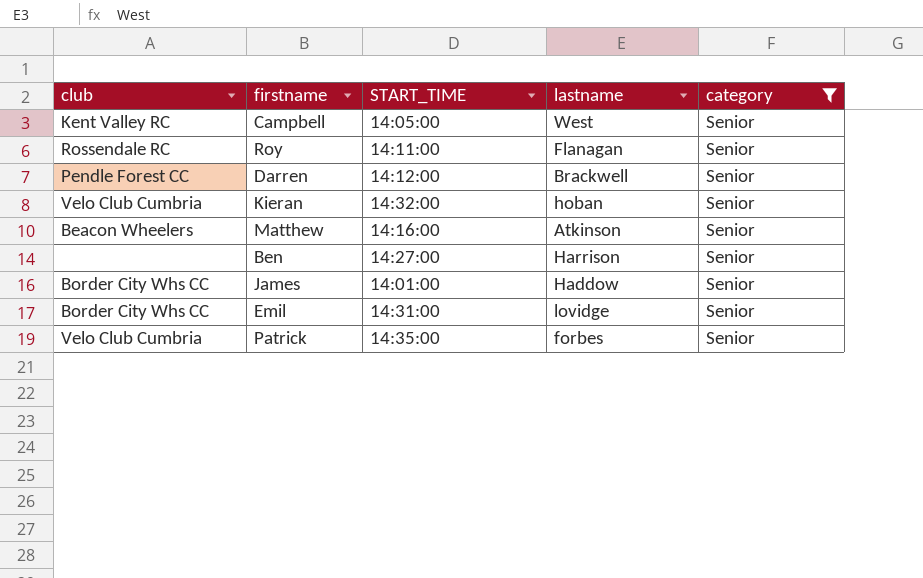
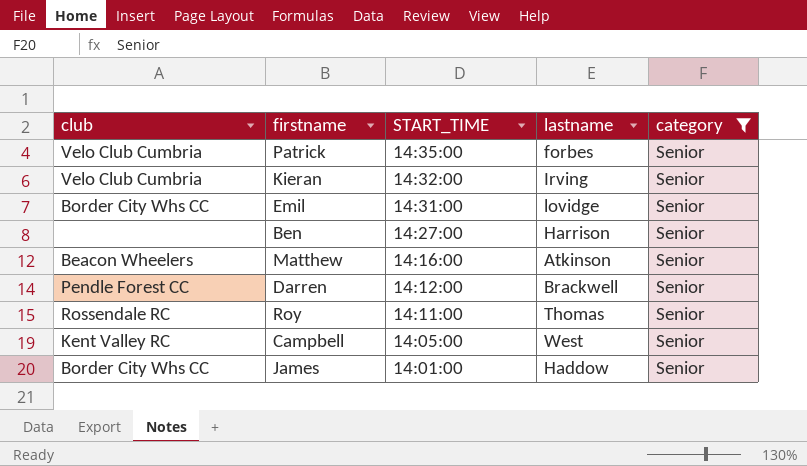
row order: none -> START_TIME descending
Kieran | lastname: hoban -> Irving
Roy | lastname: Flanagan -> Thomas

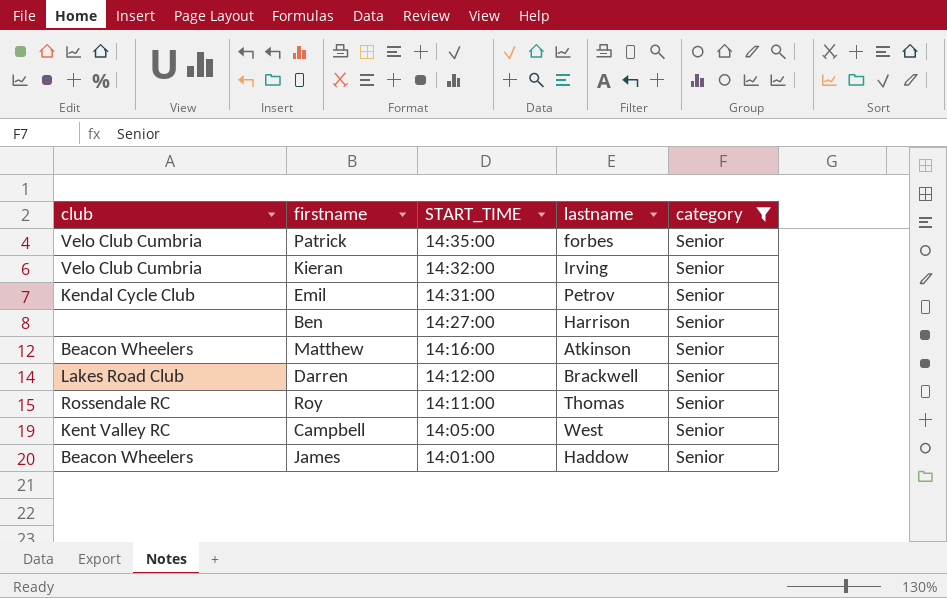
Emil | club: Border City Whs CC -> Kendal Cycle Club
Emil | lastname: lovidge -> Petrov
Darren | club: Pendle Forest CC -> Lakes Road Club
James | club: Border City Whs CC -> Beacon Wheelers

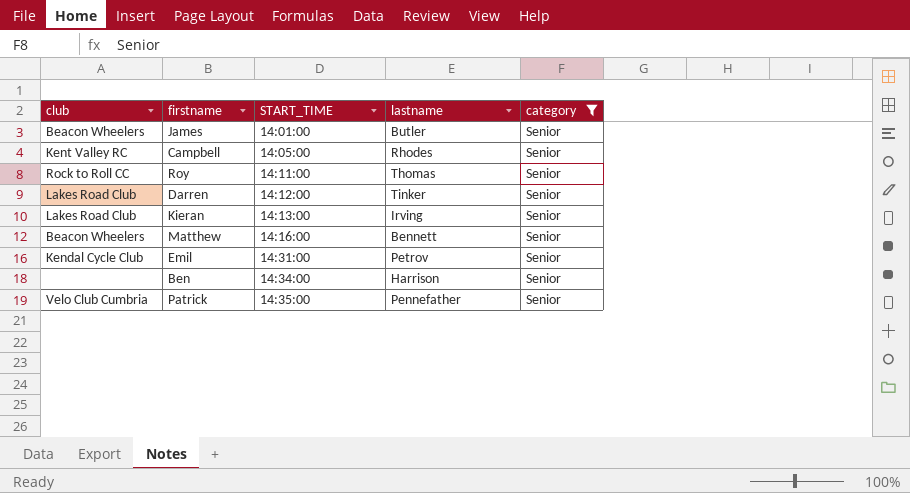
row order: START_TIME descending -> START_TIME ascending
James | lastname: Haddow -> Butler
Campbell | lastname: West -> Rhodes
Roy | club: Rossendale RC -> Rock to Roll CC
Darren | lastname: Brackwell -> Tinker
Kieran | club: Velo Club Cumbria -> Lakes Road Club
Kieran | START_TIME: 14:32:00 -> 14:13:00
Matthew | lastname: Atkinson -> Bennett
Ben | START_TIME: 14:27:00 -> 14:34:00
Patrick | lastname: forbes -> Pennefather

